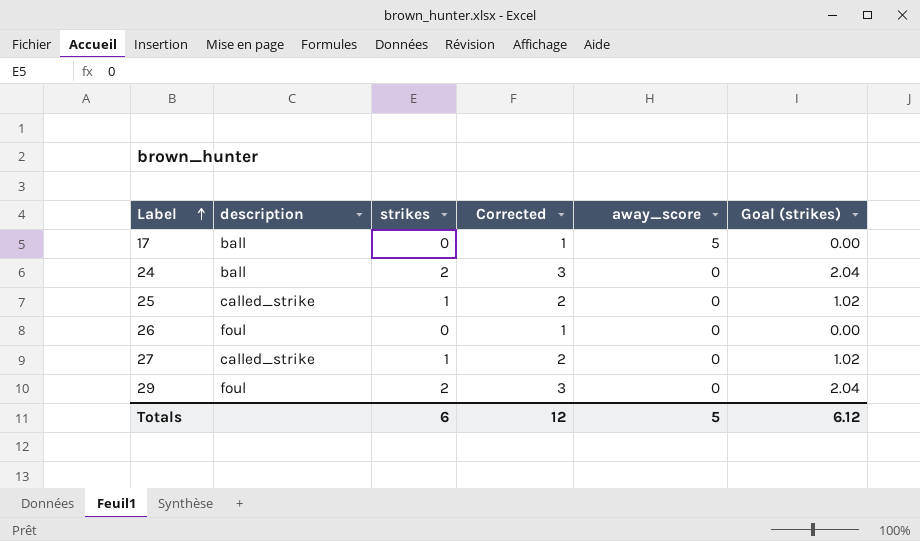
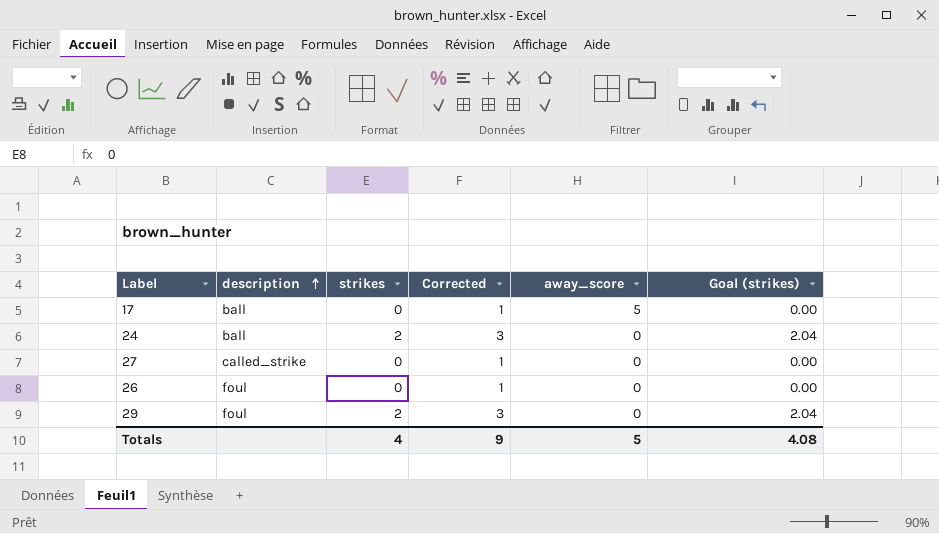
row order: Label ascending -> description ascending
row 25: called_strike | 1 | 2 | 0 | 1.02 -> none
27 | strikes: 1 -> 0
27 | Corrected: 2 -> 1
27 | Goal (strikes): 1.02 -> 0.00
Totals | strikes: 6 -> 4
Totals | Corrected: 12 -> 9
Totals | Goal (strikes): 6.12 -> 4.08

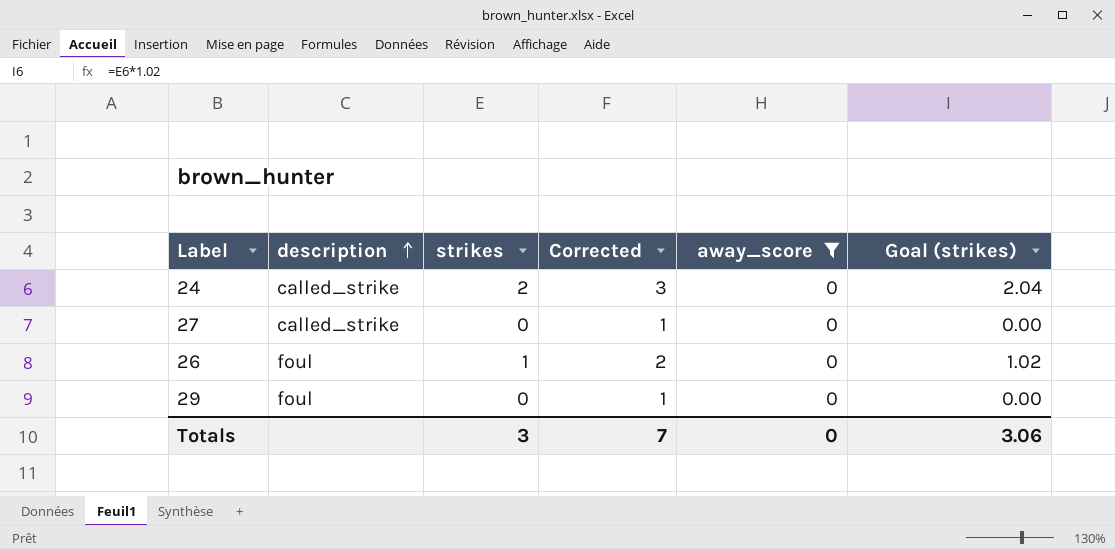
filter: none -> away_score = 0
24 | description: ball -> called_strike
26 | strikes: 0 -> 1
26 | Corrected: 1 -> 2
26 | Goal (strikes): 0.00 -> 1.02
29 | strikes: 2 -> 0
29 | Corrected: 3 -> 1
29 | Goal (strikes): 2.04 -> 0.00
Totals | strikes: 4 -> 3
Totals | Corrected: 9 -> 7
Totals | away_score: 5 -> 0
Totals | Goal (strikes): 4.08 -> 3.06

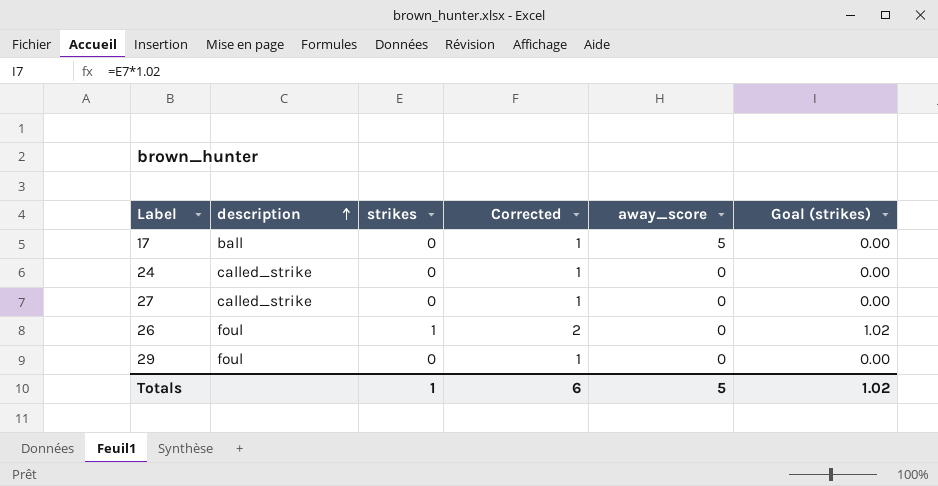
filter: away_score = 0 -> none
24 | strikes: 2 -> 0
24 | Corrected: 3 -> 1
24 | Goal (strikes): 2.04 -> 0.00
Totals | strikes: 3 -> 1
Totals | Corrected: 7 -> 6
Totals | away_score: 0 -> 5
Totals | Goal (strikes): 3.06 -> 1.02

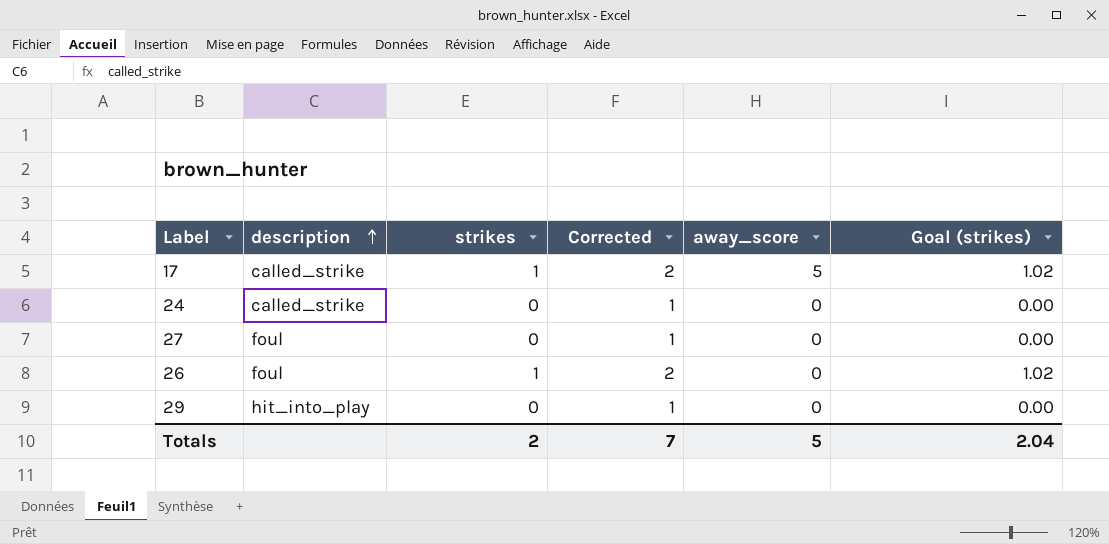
17 | description: ball -> called_strike
17 | strikes: 0 -> 1
17 | Corrected: 1 -> 2
17 | Goal (strikes): 0.00 -> 1.02
27 | description: called_strike -> foul
29 | description: foul -> hit_into_play
Totals | strikes: 1 -> 2
Totals | Corrected: 6 -> 7
Totals | Goal (strikes): 1.02 -> 2.04

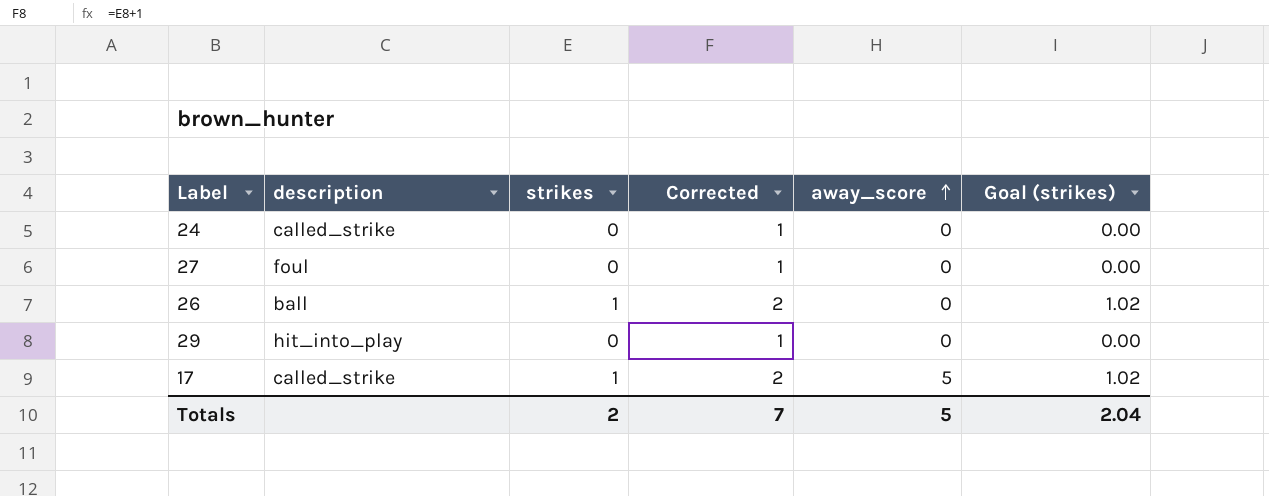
row order: description ascending -> away_score ascending
26 | description: foul -> ball

